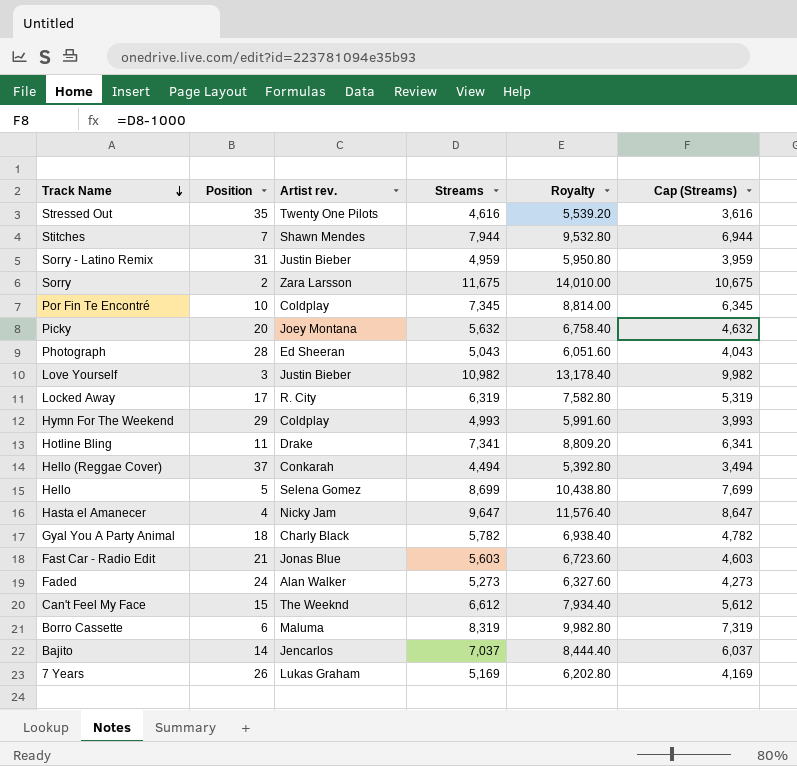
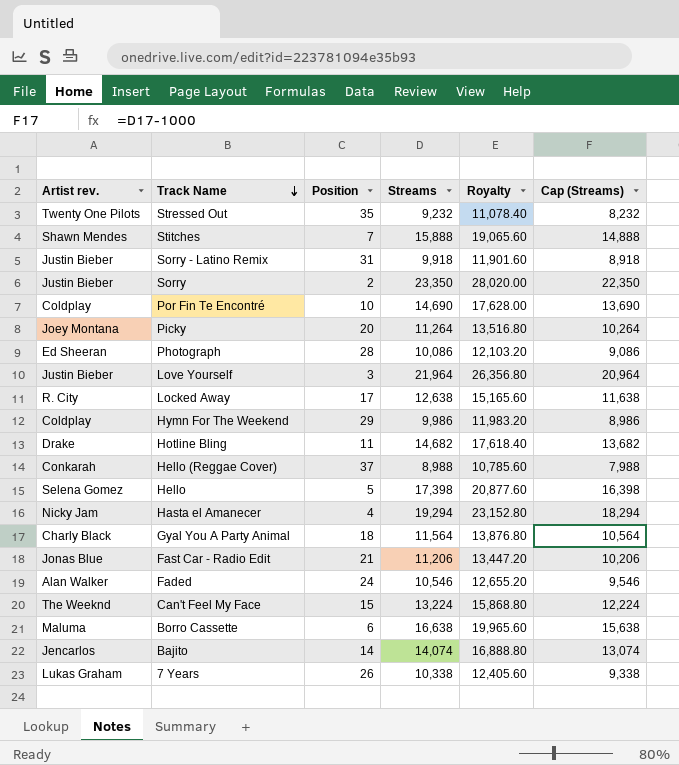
column Artist rev. | position: 3 -> 1
Stressed Out | Streams: 4,616 -> 9,232
Stressed Out | Royalty: 5,539.20 -> 11,078.40
Stressed Out | Cap (Streams): 3,616 -> 8,232
Stitches | Streams: 7,944 -> 15,888
Stitches | Royalty: 9,532.80 -> 19,065.60
Stitches | Cap (Streams): 6,944 -> 14,888
Sorry - Latino Remix | Streams: 4,959 -> 9,918
Sorry - Latino Remix | Royalty: 5,950.80 -> 11,901.60
Sorry - Latino Remix | Cap (Streams): 3,959 -> 8,918
Sorry | Artist rev.: Zara Larsson -> Justin Bieber
Sorry | Streams: 11,675 -> 23,350
Sorry | Royalty: 14,010.00 -> 28,020.00
Sorry | Cap (Streams): 10,675 -> 22,350
Por Fin Te Encontré | Streams: 7,345 -> 14,690
Por Fin Te Encontré | Royalty: 8,814.00 -> 17,628.00
Por Fin Te Encontré | Cap (Streams): 6,345 -> 13,690
Picky | Streams: 5,632 -> 11,264
Picky | Royalty: 6,758.40 -> 13,516.80
Picky | Cap (Streams): 4,632 -> 10,264
Photograph | Streams: 5,043 -> 10,086
Photograph | Royalty: 6,051.60 -> 12,103.20
Photograph | Cap (Streams): 4,043 -> 9,086
Love Yourself | Streams: 10,982 -> 21,964
Love Yourself | Royalty: 13,178.40 -> 26,356.80
Love Yourself | Cap (Streams): 9,982 -> 20,964
Locked Away | Streams: 6,319 -> 12,638
Locked Away | Royalty: 7,582.80 -> 15,165.60
Locked Away | Cap (Streams): 5,319 -> 11,638
Hymn For The Weekend | Streams: 4,993 -> 9,986
Hymn For The Weekend | Royalty: 5,991.60 -> 11,983.20
Hymn For The Weekend | Cap (Streams): 3,993 -> 8,986
Hotline Bling | Streams: 7,341 -> 14,682
Hotline Bling | Royalty: 8,809.20 -> 17,618.40
Hotline Bling | Cap (Streams): 6,341 -> 13,682
Hello (Reggae Cover) | Streams: 4,494 -> 8,988
Hello (Reggae Cover) | Royalty: 5,392.80 -> 10,785.60
Hello (Reggae Cover) | Cap (Streams): 3,494 -> 7,988
Hello | Streams: 8,699 -> 17,398
Hello | Royalty: 10,438.80 -> 20,877.60
Hello | Cap (Streams): 7,699 -> 16,398
Hasta el Amanecer | Streams: 9,647 -> 19,294
Hasta el Amanecer | Royalty: 11,576.40 -> 23,152.80
Hasta el Amanecer | Cap (Streams): 8,647 -> 18,294
Gyal You A Party Animal | Streams: 5,782 -> 11,564
Gyal You A Party Animal | Royalty: 6,938.40 -> 13,876.80
Gyal You A Party Animal | Cap (Streams): 4,782 -> 10,564
Fast Car - Radio Edit | Streams: 5,603 -> 11,206
Fast Car - Radio Edit | Royalty: 6,723.60 -> 13,447.20
Fast Car - Radio Edit | Cap (Streams): 4,603 -> 10,206
Faded | Streams: 5,273 -> 10,546
Faded | Royalty: 6,327.60 -> 12,655.20
Faded | Cap (Streams): 4,273 -> 9,546
Can't Feel My Face | Streams: 6,612 -> 13,224
Can't Feel My Face | Royalty: 7,934.40 -> 15,868.80
Can't Feel My Face | Cap (Streams): 5,612 -> 12,224
Borro Cassette | Streams: 8,319 -> 16,638
Borro Cassette | Royalty: 9,982.80 -> 19,965.60
Borro Cassette | Cap (Streams): 7,319 -> 15,638
Bajito | Streams: 7,037 -> 14,074
Bajito | Royalty: 8,444.40 -> 16,888.80
Bajito | Cap (Streams): 6,037 -> 13,074
7 Years | Streams: 5,169 -> 10,338
7 Years | Royalty: 6,202.80 -> 12,405.60
7 Years | Cap (Streams): 4,169 -> 9,338

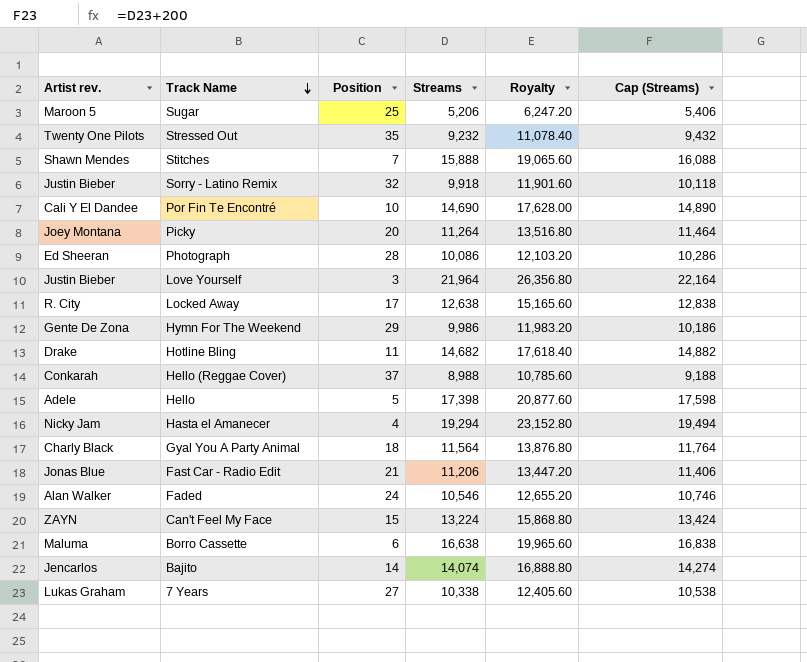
column Cap (Streams) | formula: [Streams] - 1000 -> [Streams] + 200
row Sorry: Justin Bieber | 2 | 23,350 | 28,020.00 | 22,350 -> none
row Sugar: none -> Maroon 5 | 25 | 5,206 | 6,247.20 | 5,406
Sorry - Latino Remix | Position: 31 -> 32
Por Fin Te Encontré | Artist rev.: Coldplay -> Cali Y El Dandee
Hymn For The Weekend | Artist rev.: Coldplay -> Gente De Zona
Hello | Artist rev.: Selena Gomez -> Adele
Can't Feel My Face | Artist rev.: The Weeknd -> ZAYN
7 Years | Position: 26 -> 27

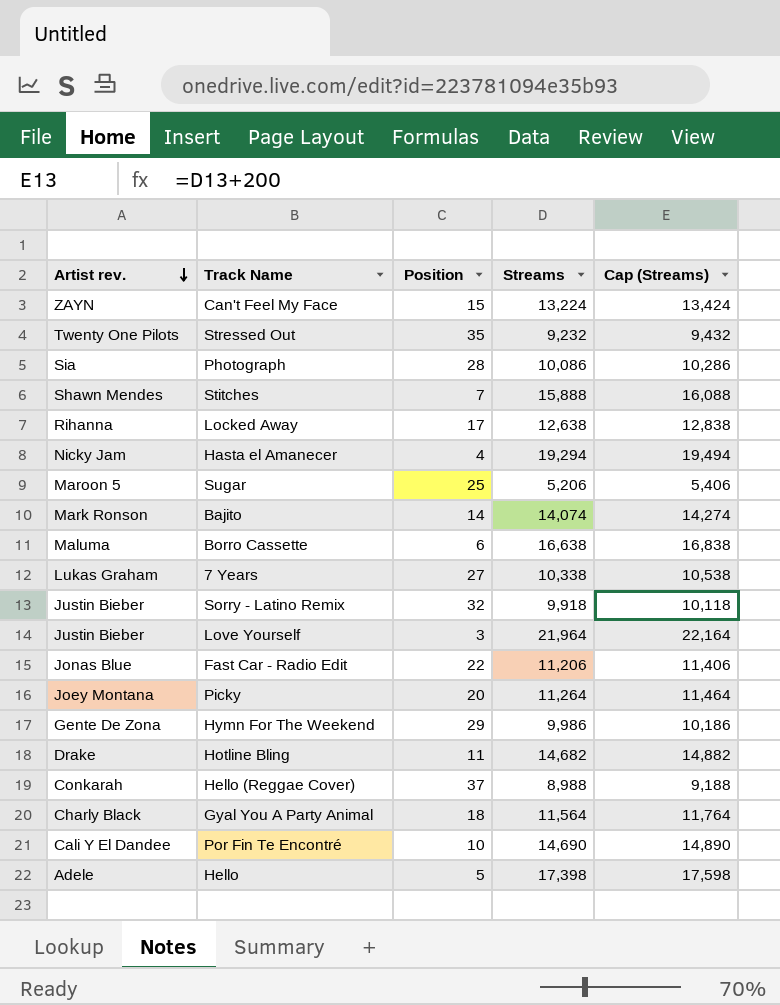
row order: Track Name descending -> Artist rev. descending
column Royalty | formula: [Streams] * 1.2 -> none
row Faded: Alan Walker | 24 | 10,546 | 12,655.20 | 10,746 -> none
Photograph | Artist rev.: Ed Sheeran -> Sia
Locked Away | Artist rev.: R. City -> Rihanna
Bajito | Artist rev.: Jencarlos -> Mark Ronson
Fast Car - Radio Edit | Position: 21 -> 22

